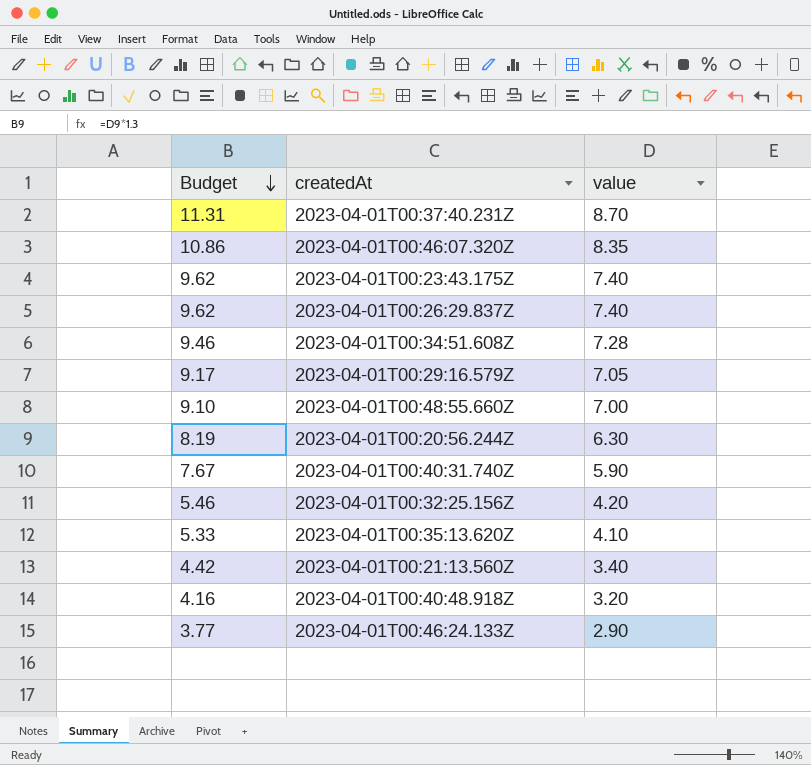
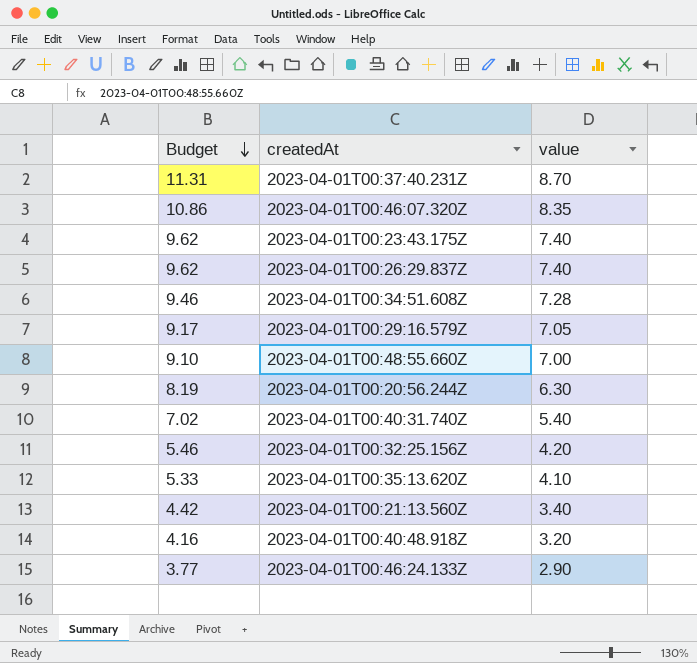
2023-04-01T00:40:31.740Z | Budget: 7.67 -> 7.02
2023-04-01T00:40:31.740Z | value: 5.90 -> 5.40

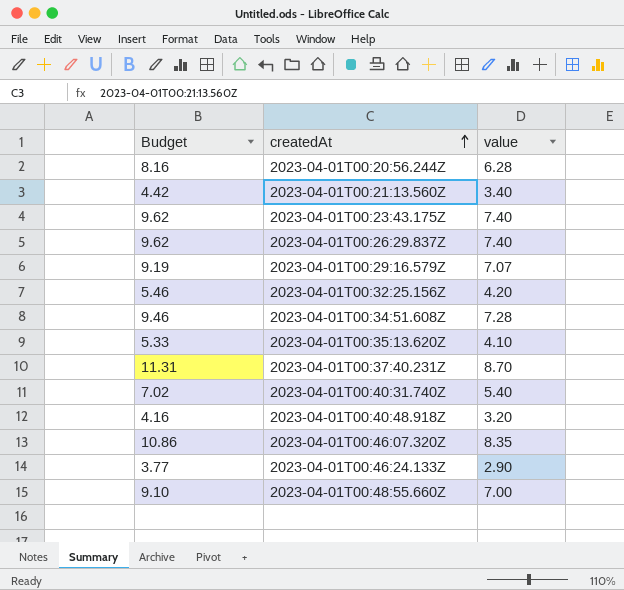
row order: Budget descending -> createdAt ascending
2023-04-01T00:20:56.244Z | Budget: 8.19 -> 8.16
2023-04-01T00:20:56.244Z | value: 6.30 -> 6.28
2023-04-01T00:29:16.579Z | Budget: 9.17 -> 9.19
2023-04-01T00:29:16.579Z | value: 7.05 -> 7.07

